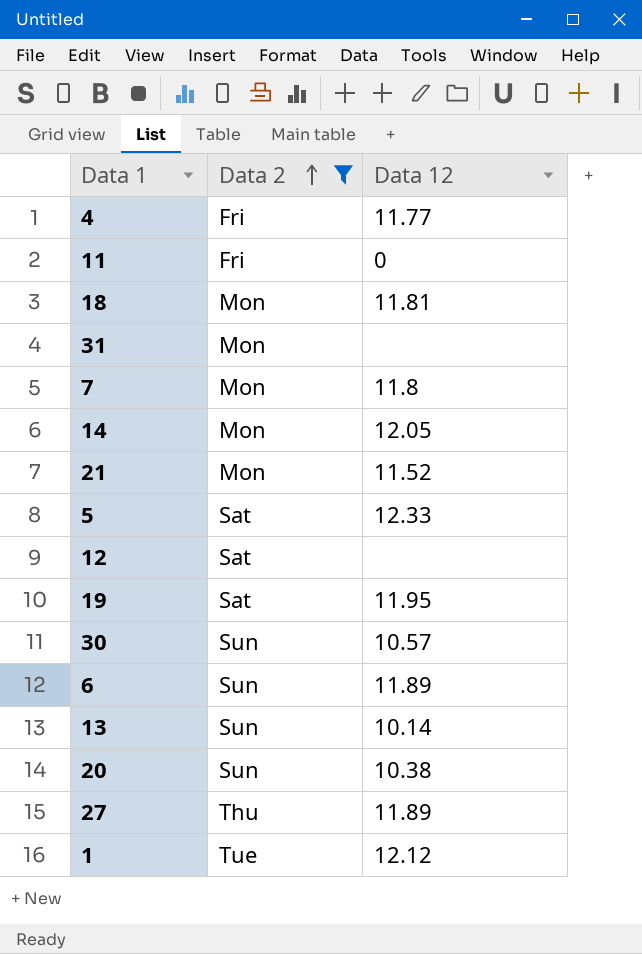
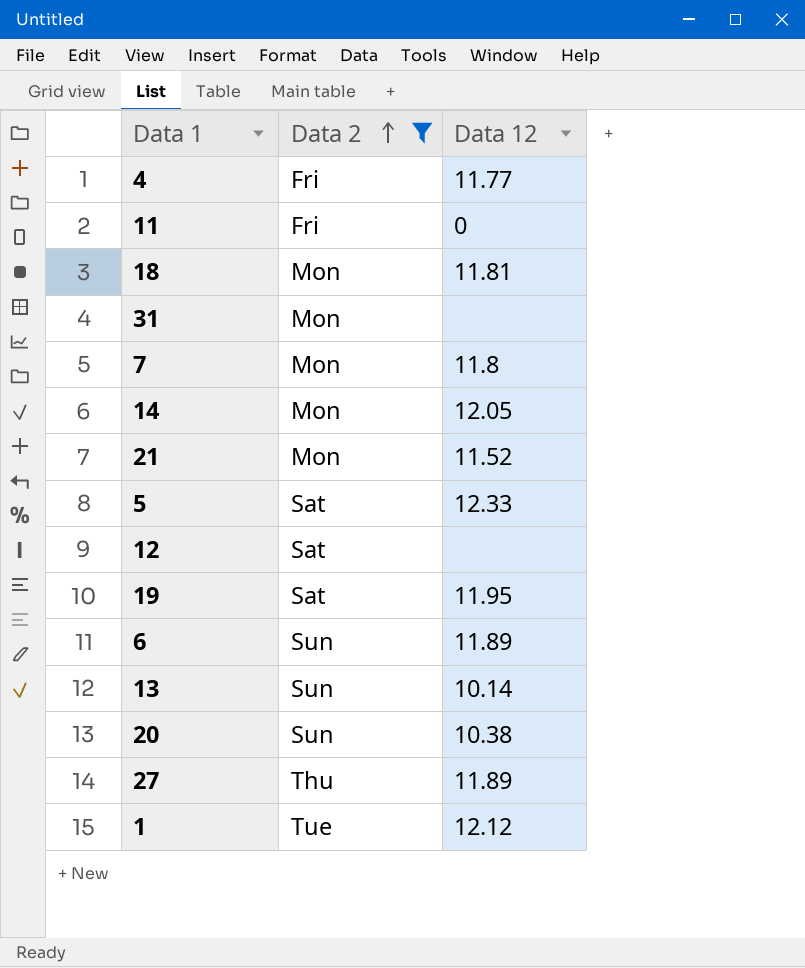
row 30: Sun | 10.57 -> none

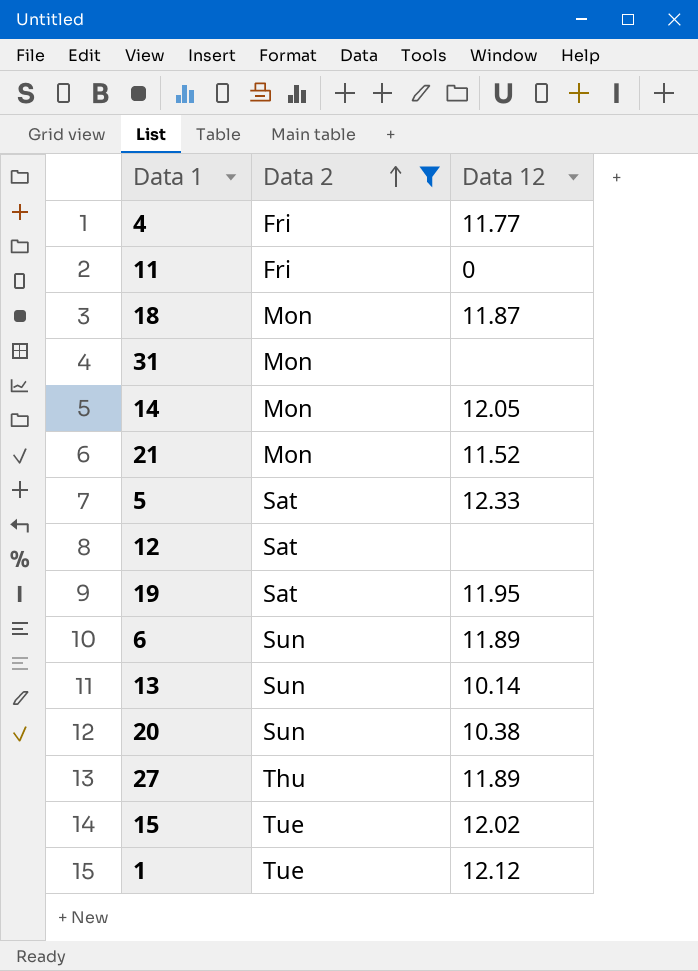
row 7: Mon | 11.8 -> none
18 | Data 12: 11.81 -> 11.87
row 15: none -> Tue | 12.02

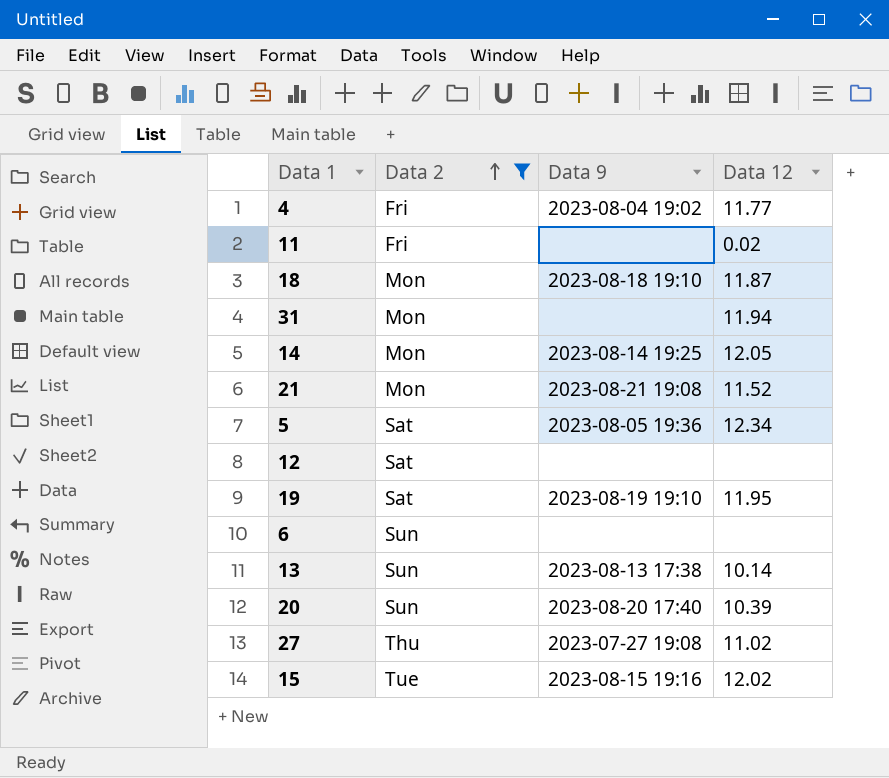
column Data 9 | position: none -> 3
row 1: Tue | 12.12 -> none
11 | Data 12: 0 -> 0.02
31 | Data 12: none -> 11.94
5 | Data 12: 12.33 -> 12.34
6 | Data 12: 11.89 -> none
20 | Data 12: 10.38 -> 10.39
27 | Data 12: 11.89 -> 11.02

